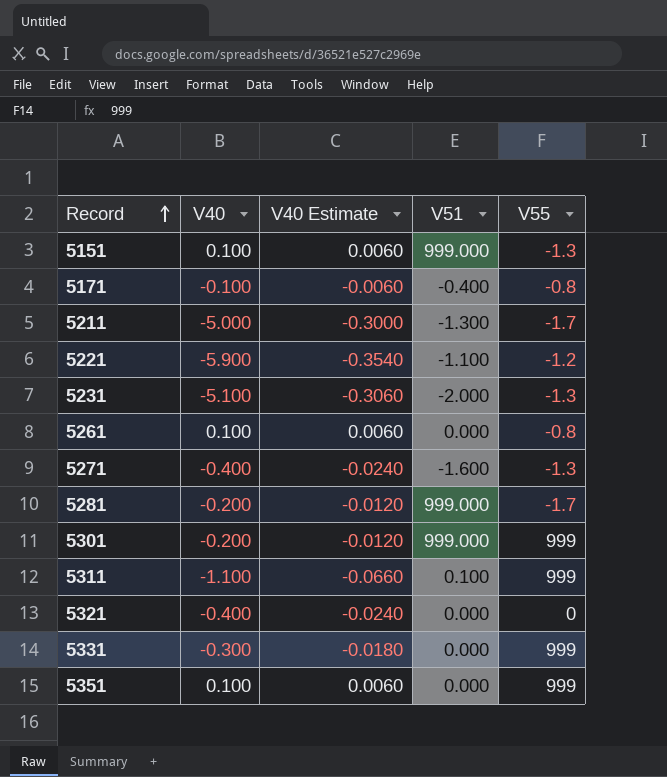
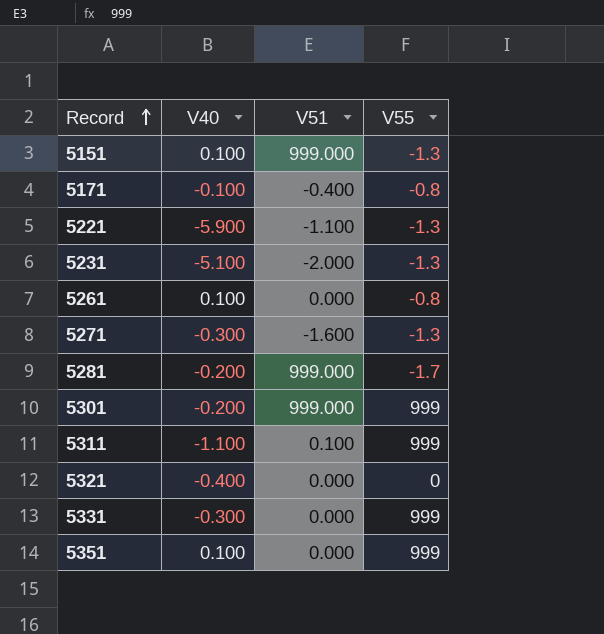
column V40 Estimate | formula: [V40] * 0.06 -> none
row 5211: -5.000 | -0.3000 | -1.300 | -1.7 -> none
5221 | V55: -1.2 -> -1.3
5271 | V40: -0.400 -> -0.300

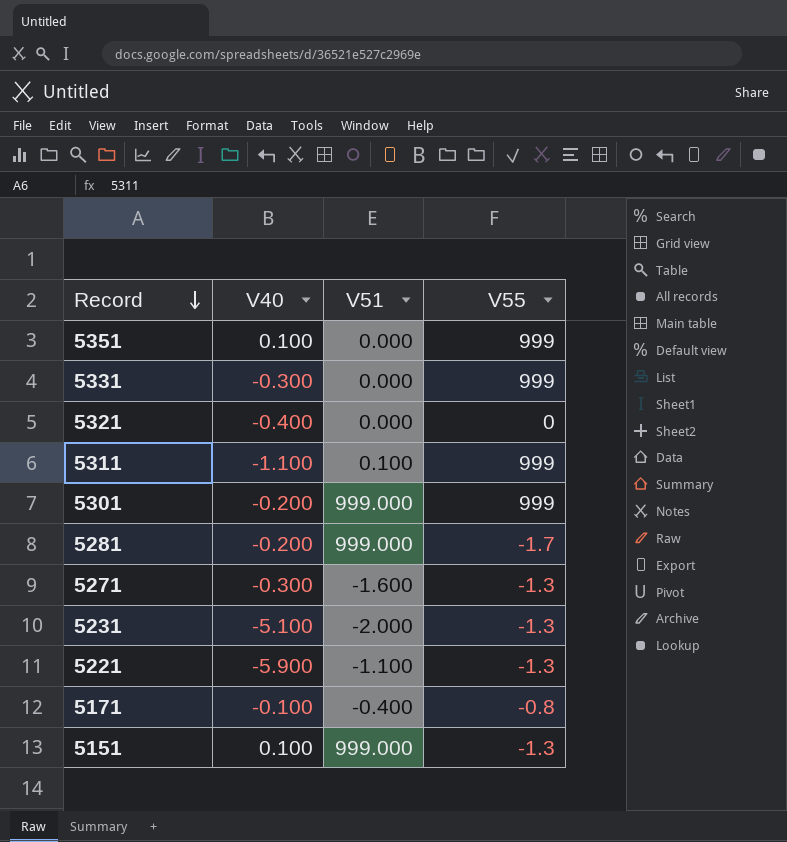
row order: Record ascending -> Record descending
row 5261: 0.100 | 0.000 | -0.8 -> none

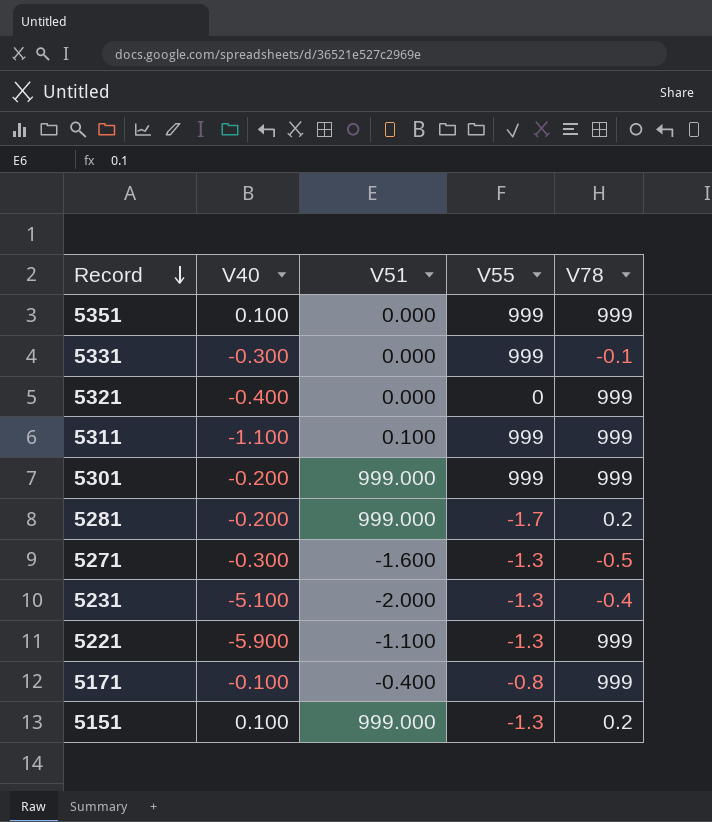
column V78 | position: none -> 5

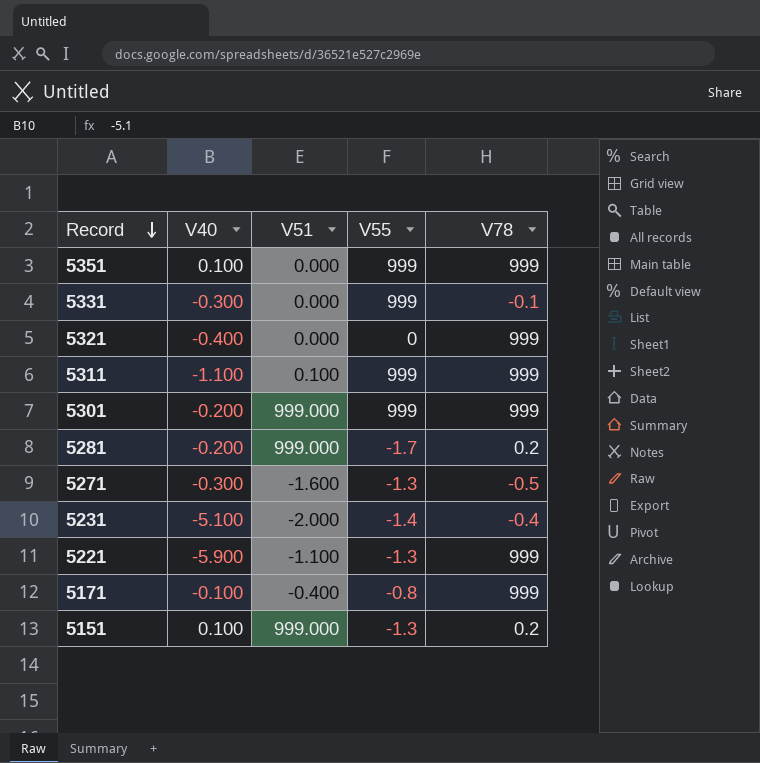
5231 | V55: -1.3 -> -1.4

